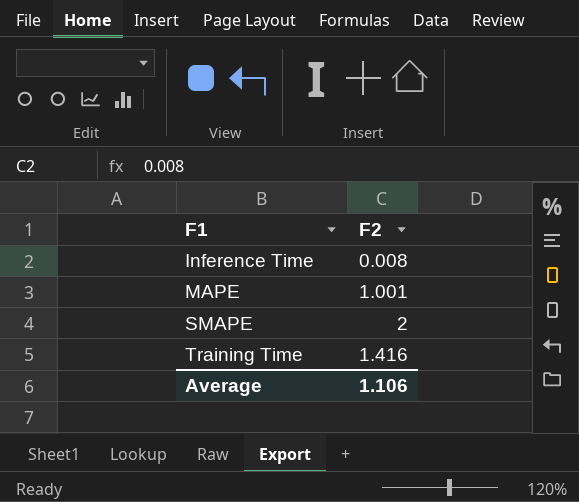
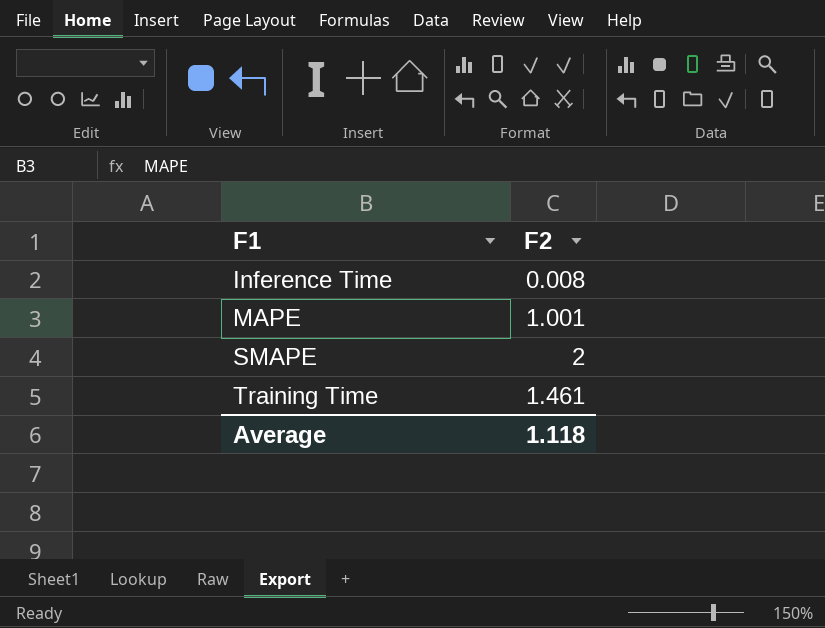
Training Time | F2: 1.416 -> 1.461
Average | F2: 1.106 -> 1.118

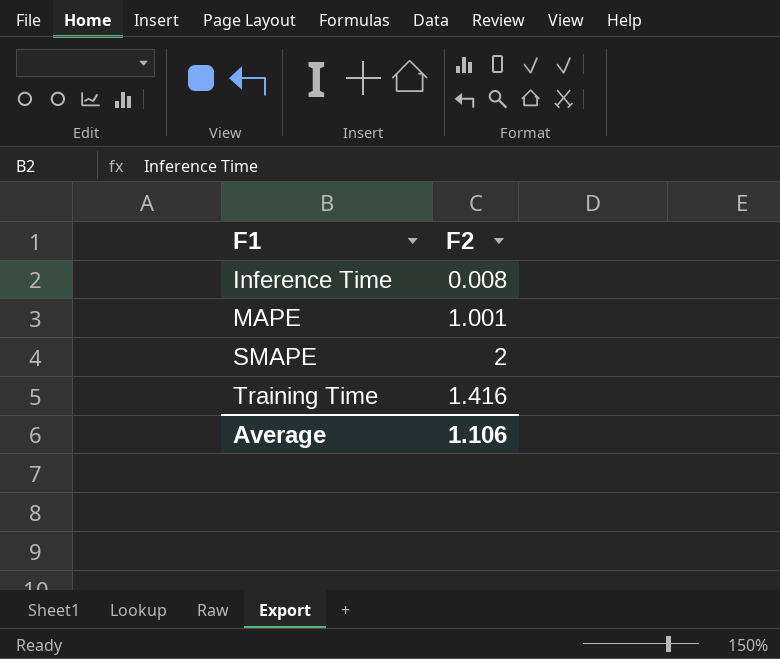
Training Time | F2: 1.461 -> 1.416
Average | F2: 1.118 -> 1.106

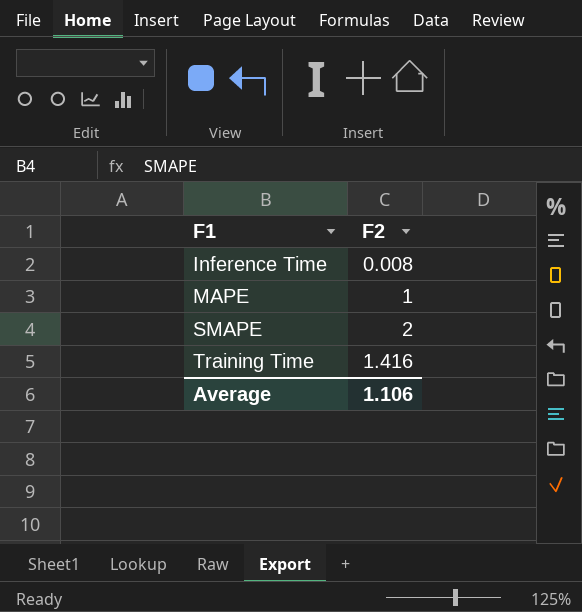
MAPE | F2: 1.001 -> 1

